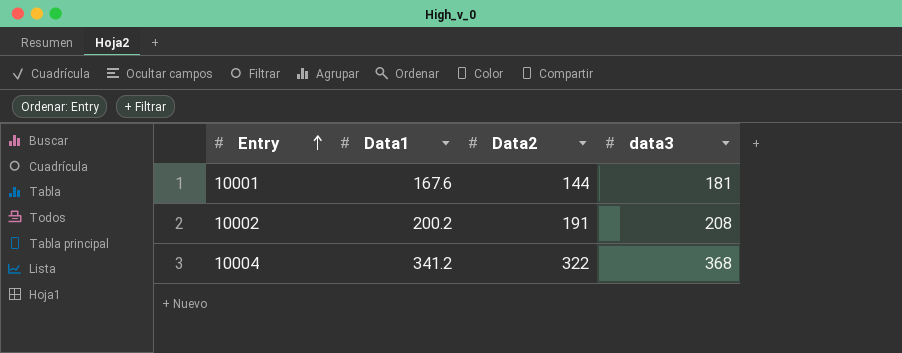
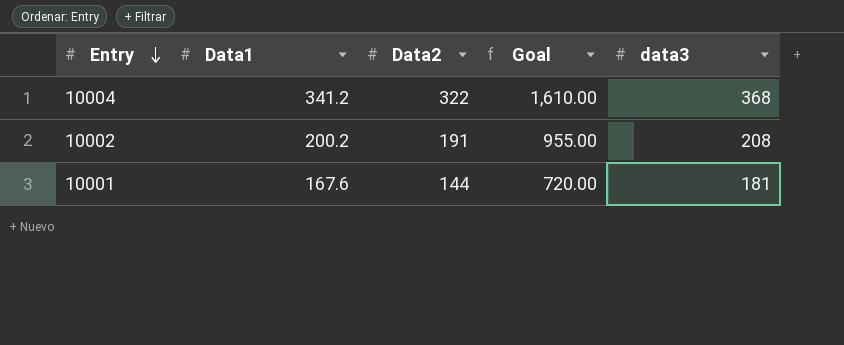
row order: Entry ascending -> Entry descending
column Goal | formula: none -> [Data2] * 5

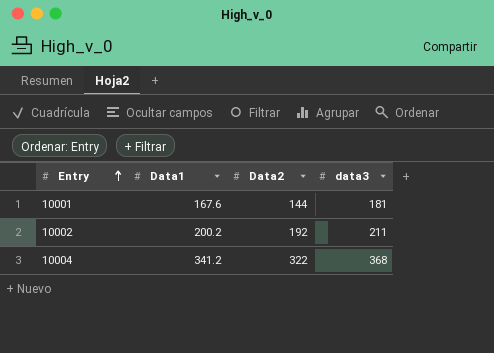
row order: Entry descending -> Entry ascending
column Goal | formula: [Data2] * 5 -> none
10002 | Data2: 191 -> 192
10002 | data3: 208 -> 211

